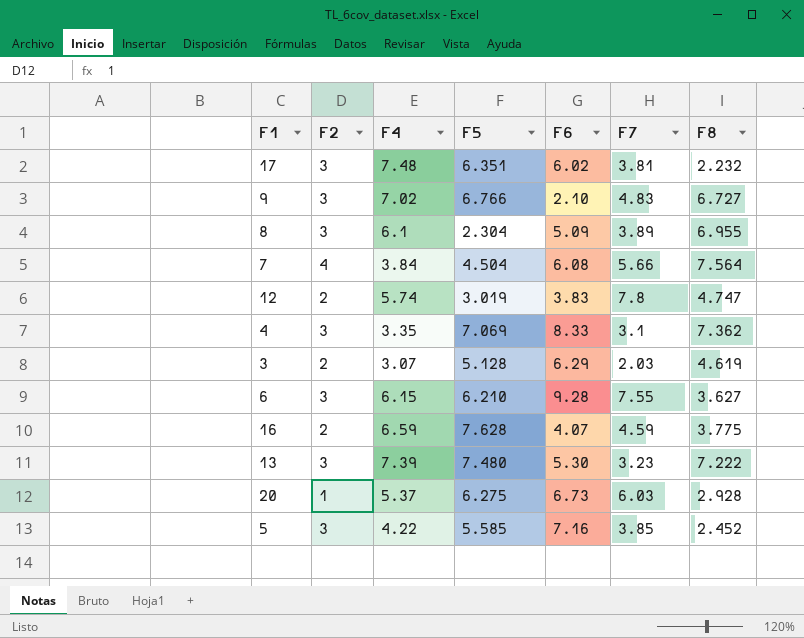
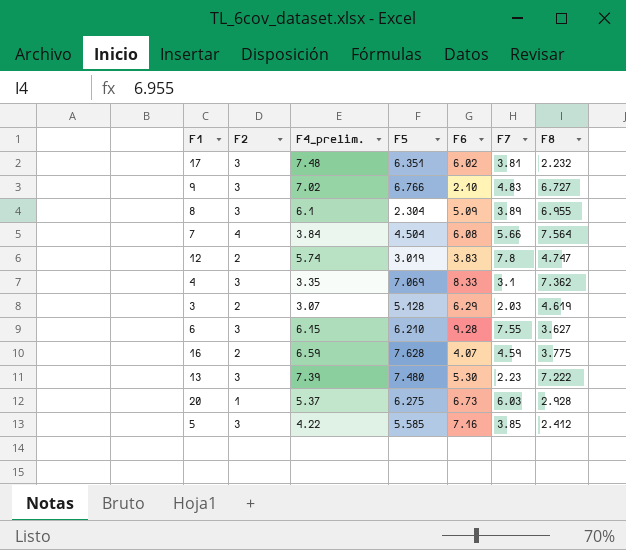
column name: F4 -> F4_prelim.
13 | F7: 3.23 -> 2.23
5 | F8: 2.452 -> 2.412

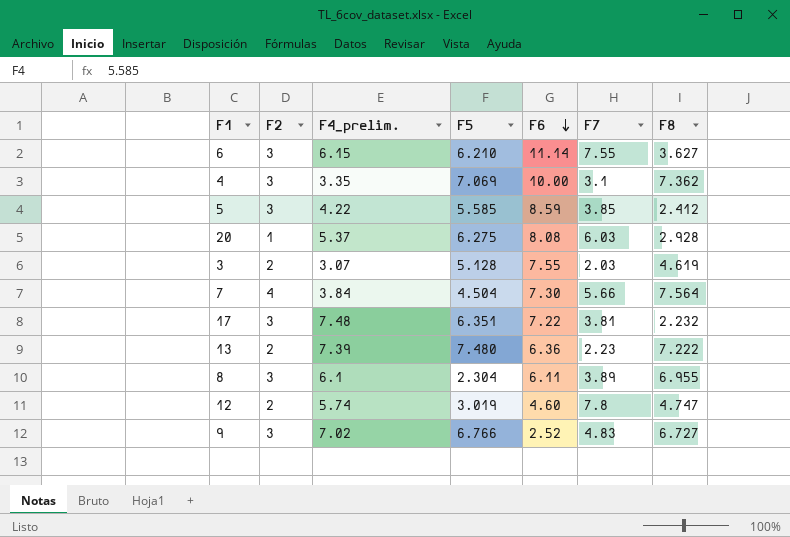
row order: none -> F6 descending
row 16: 2 | 6.59 | 7.628 | 4.07 | 4.59 | 3.775 -> none
6 | F6: 9.28 -> 11.14
4 | F6: 8.33 -> 10.00
5 | F6: 7.16 -> 8.59
20 | F6: 6.73 -> 8.08
3 | F6: 6.29 -> 7.55
7 | F6: 6.08 -> 7.30
17 | F6: 6.02 -> 7.22
13 | F2: 3 -> 2
13 | F6: 5.30 -> 6.36
8 | F6: 5.09 -> 6.11
12 | F6: 3.83 -> 4.60
9 | F6: 2.10 -> 2.52

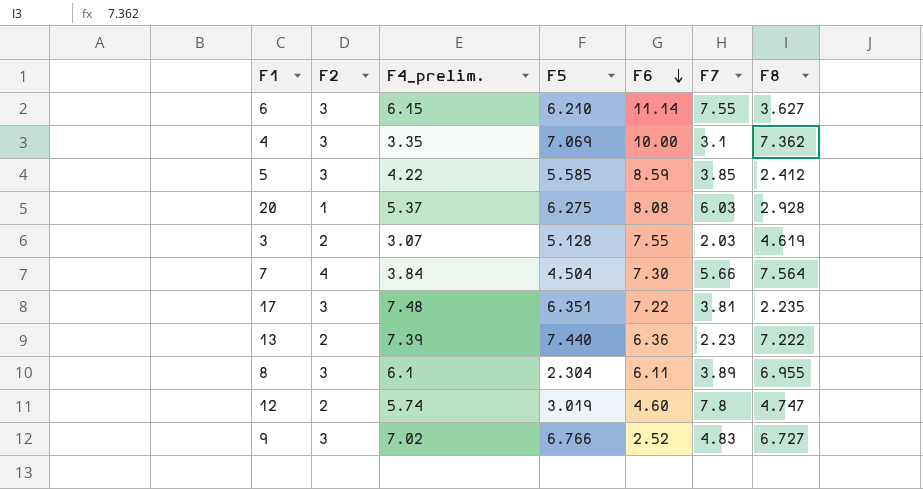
17 | F8: 2.232 -> 2.235
13 | F5: 7.480 -> 7.440

